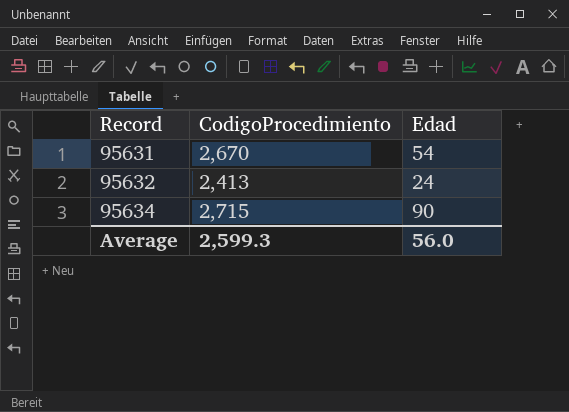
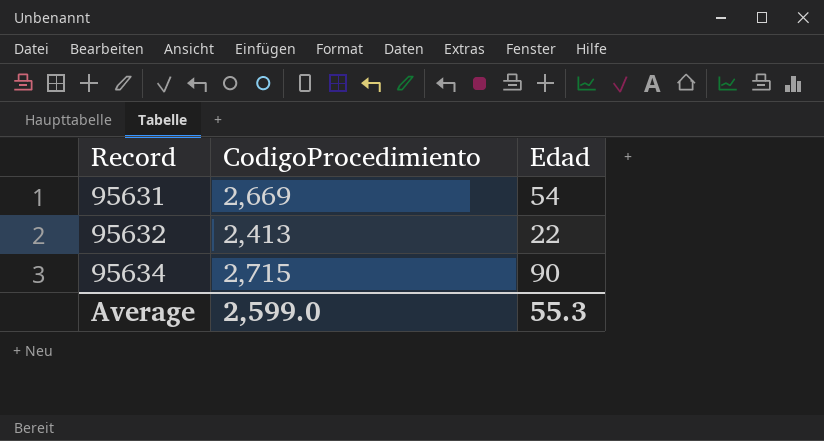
95631 | CodigoProcedimiento: 2,670 -> 2,669
95632 | Edad: 24 -> 22
Average | CodigoProcedimiento: 2,599.3 -> 2,599.0
Average | Edad: 56.0 -> 55.3

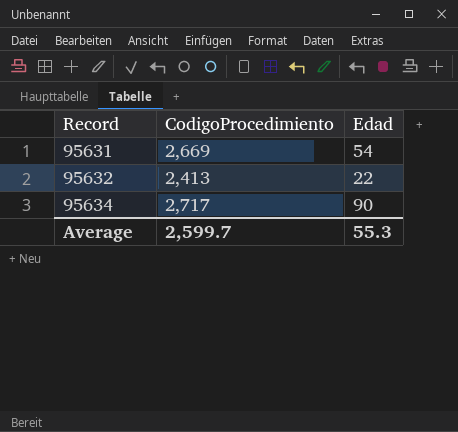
95634 | CodigoProcedimiento: 2,715 -> 2,717
Average | CodigoProcedimiento: 2,599.0 -> 2,599.7

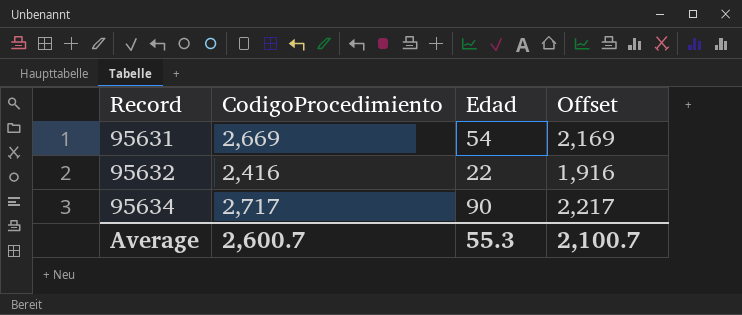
column Offset | formula: none -> [CodigoProcedimiento] - 500
95632 | CodigoProcedimiento: 2,413 -> 2,416
Average | CodigoProcedimiento: 2,599.7 -> 2,600.7

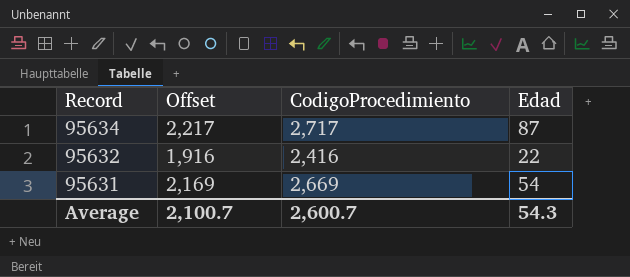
row order: Record ascending -> Record descending
column Offset | position: 4 -> 2
95634 | Edad: 90 -> 87
Average | Edad: 55.3 -> 54.3

